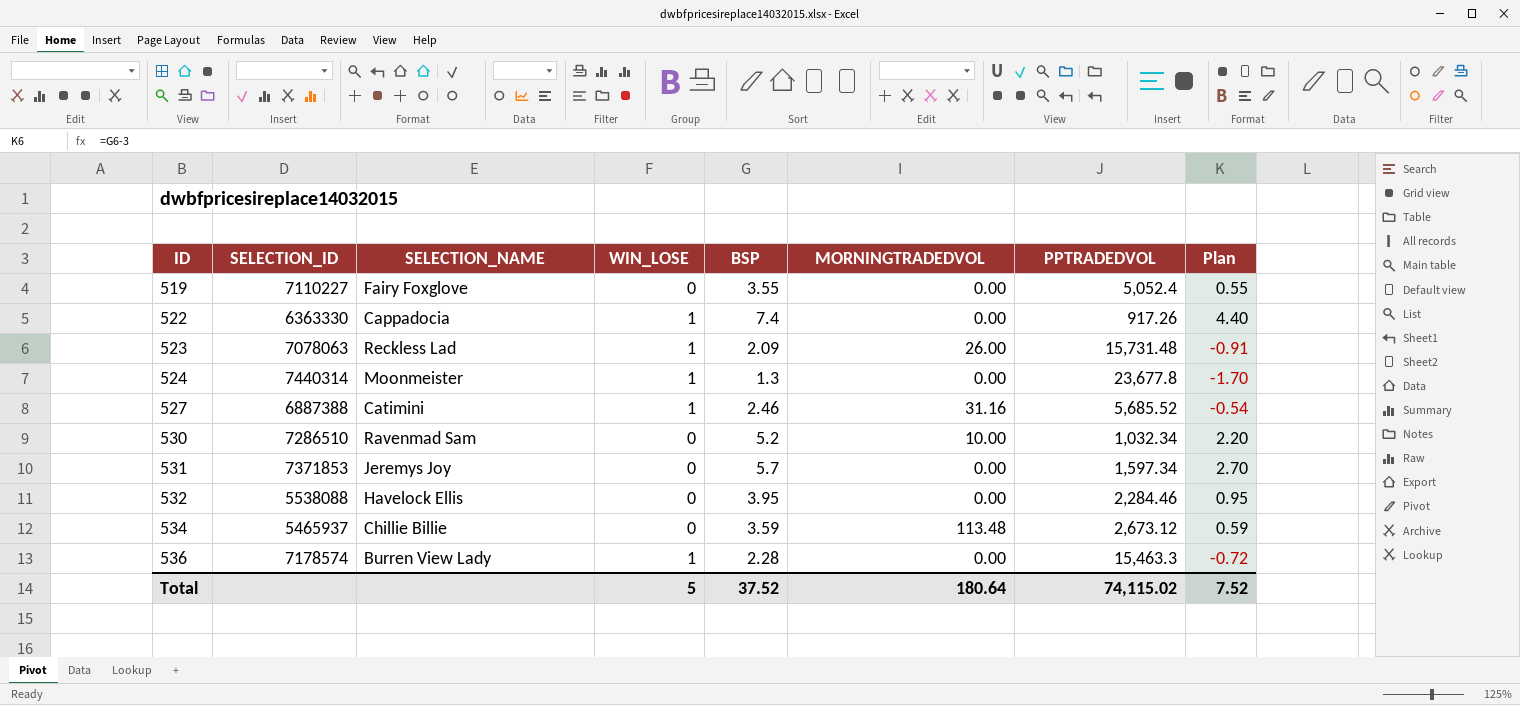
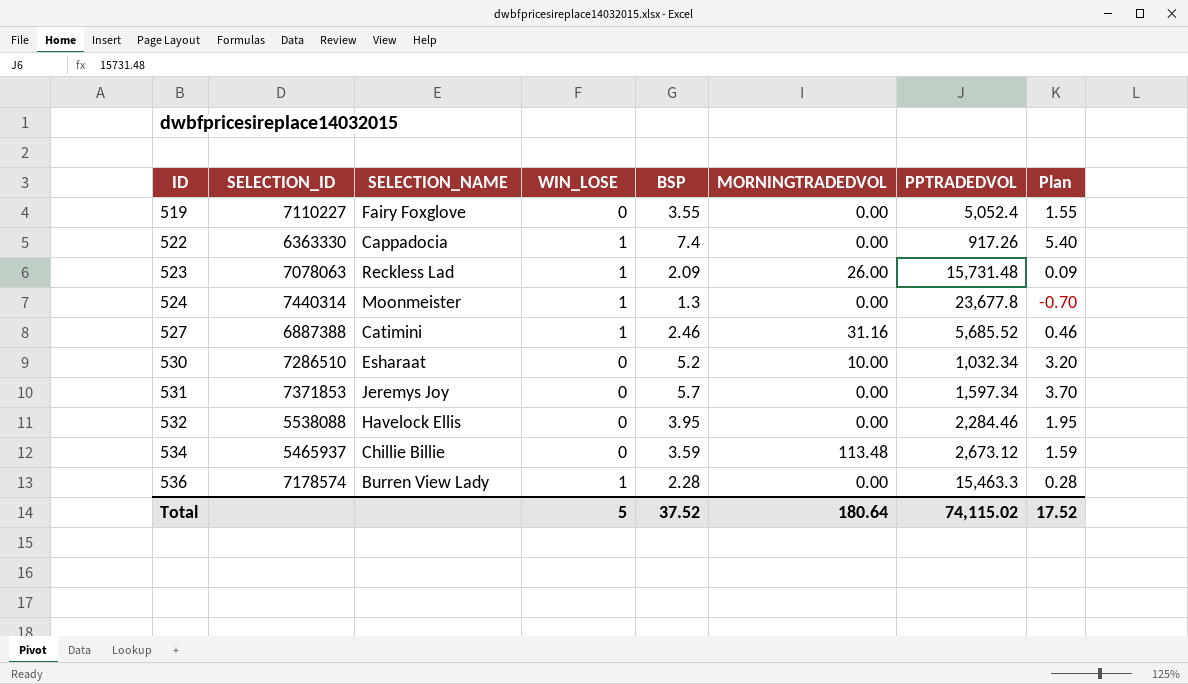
column Plan | formula: [BSP] - 3 -> [BSP] - 2
530 | SELECTION_NAME: Ravenmad Sam -> Esharaat
Total | Plan: 7.52 -> 17.52

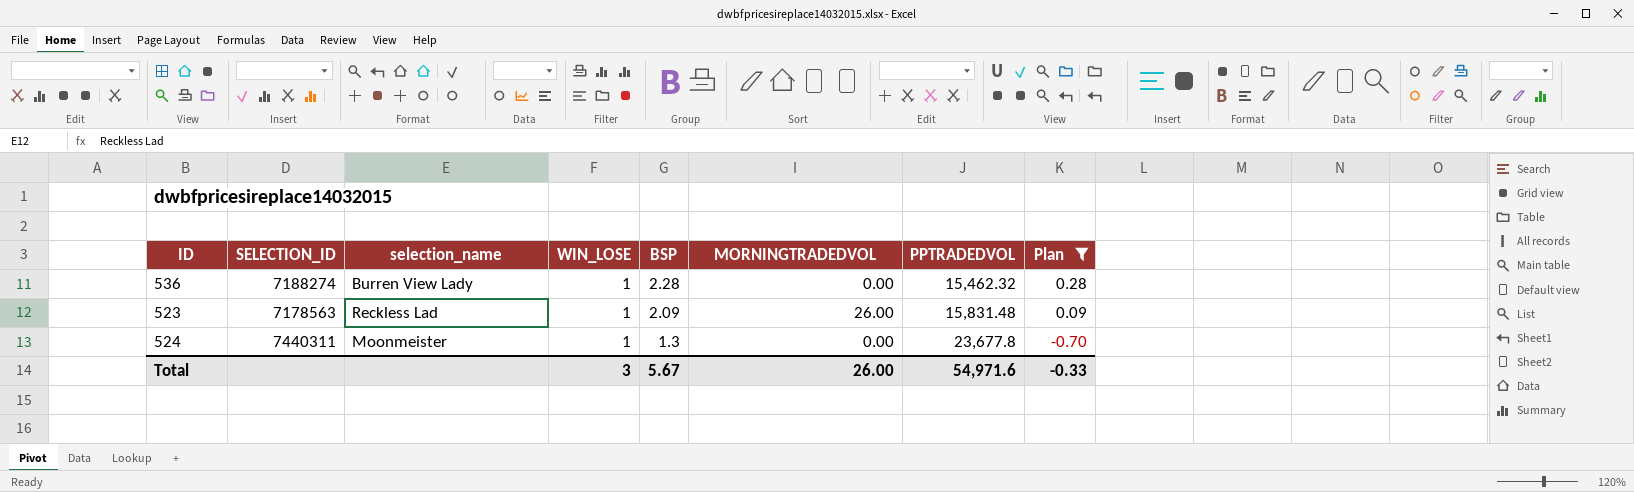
filter: none -> Plan <= 0.28
row order: ID ascending -> BSP descending
column name: SELECTION_NAME -> selection_name
536 | SELECTION_ID: 7178574 -> 7188274
536 | PPTRADEDVOL: 15,463.3 -> 15,462.32
523 | SELECTION_ID: 7078063 -> 7178563
523 | PPTRADEDVOL: 15,731.48 -> 15,831.48
524 | SELECTION_ID: 7440314 -> 7440311
Total | WIN_LOSE: 5 -> 3
Total | BSP: 37.52 -> 5.67
Total | MORNINGTRADEDVOL: 180.64 -> 26.00
Total | PPTRADEDVOL: 74,115.02 -> 54,971.6
Total | Plan: 17.52 -> -0.33

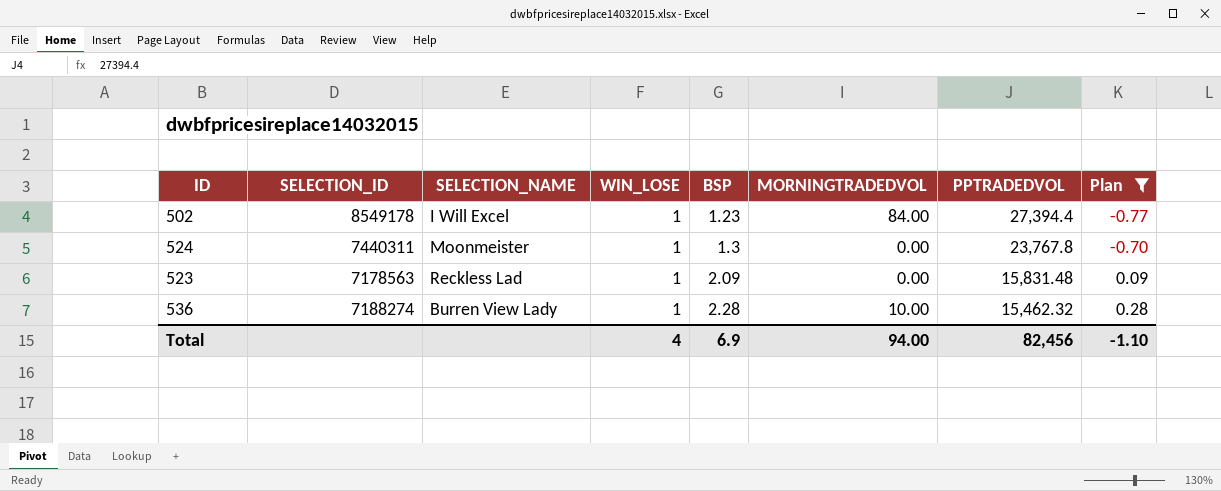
row order: BSP descending -> BSP ascending
column name: selection_name -> SELECTION_NAME
row 502: none -> 8549178 | I Will Excel | 1 | 1.23 | 84.00 | 27,394.4 | -0.77
524 | PPTRADEDVOL: 23,677.8 -> 23,767.8
523 | MORNINGTRADEDVOL: 26.00 -> 0.00
536 | MORNINGTRADEDVOL: 0.00 -> 10.00
Total | WIN_LOSE: 3 -> 4
Total | BSP: 5.67 -> 6.9
Total | MORNINGTRADEDVOL: 26.00 -> 94.00
Total | PPTRADEDVOL: 54,971.6 -> 82,456
Total | Plan: -0.33 -> -1.10

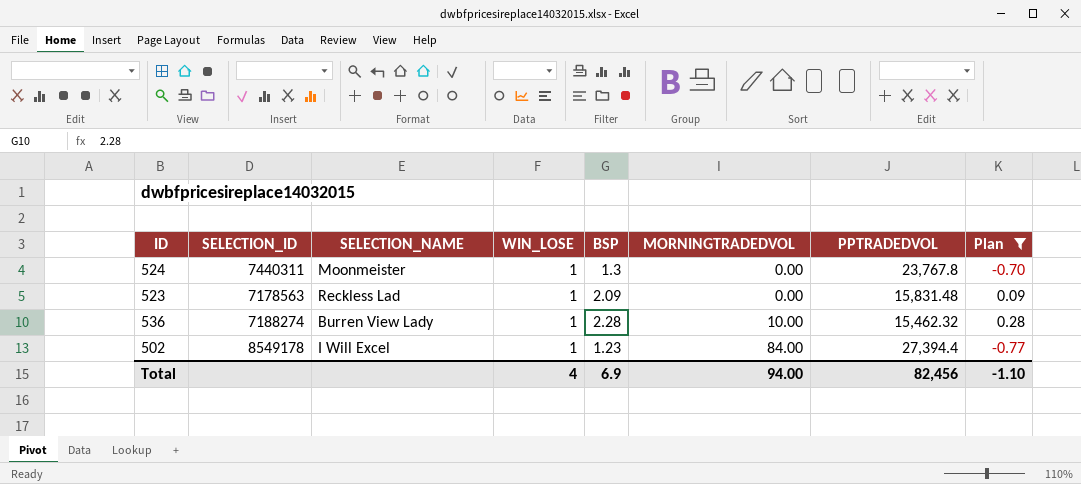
row order: BSP ascending -> MORNINGTRADEDVOL ascending

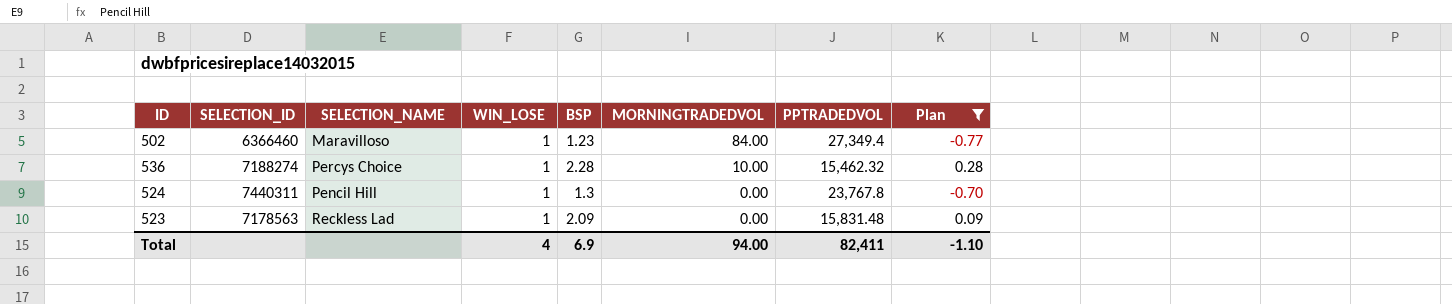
row order: MORNINGTRADEDVOL ascending -> MORNINGTRADEDVOL descending
502 | SELECTION_ID: 8549178 -> 6366460
502 | SELECTION_NAME: I Will Excel -> Maravilloso
502 | PPTRADEDVOL: 27,394.4 -> 27,349.4
536 | SELECTION_NAME: Burren View Lady -> Percys Choice
524 | SELECTION_NAME: Moonmeister -> Pencil Hill
Total | PPTRADEDVOL: 82,456 -> 82,411

